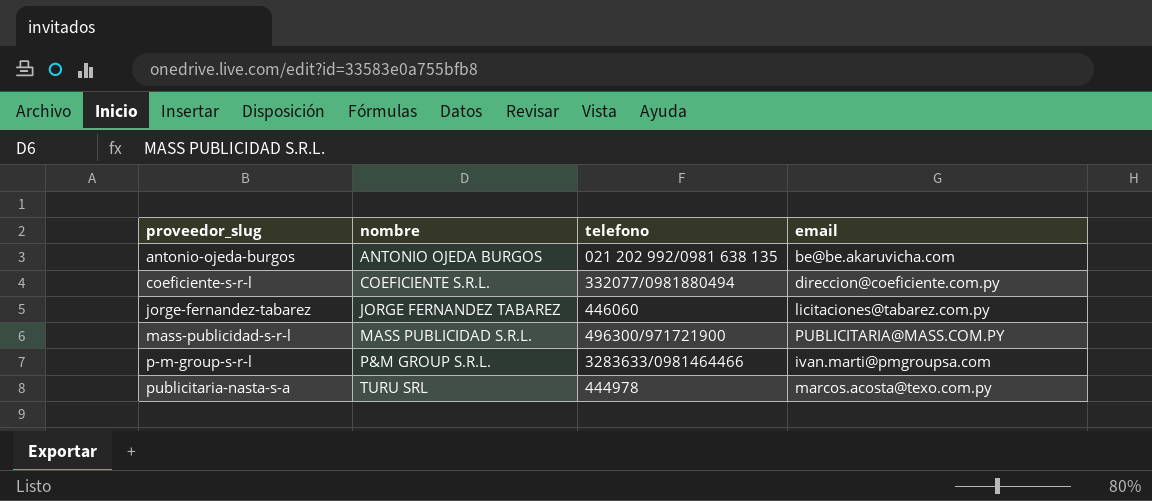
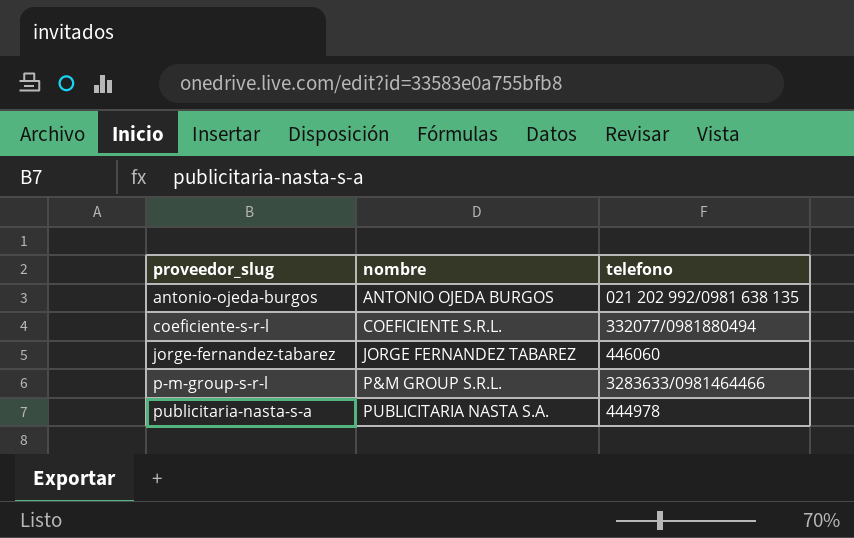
column email | position: 4 -> none
row mass-publicidad-s-r-l: MASS PUBLICIDAD S.R.L. | 496300/971721900 | PUBLICITARIA@MASS.COM.PY -> none
publicitaria-nasta-s-a | nombre: TURU SRL -> PUBLICITARIA NASTA S.A.

